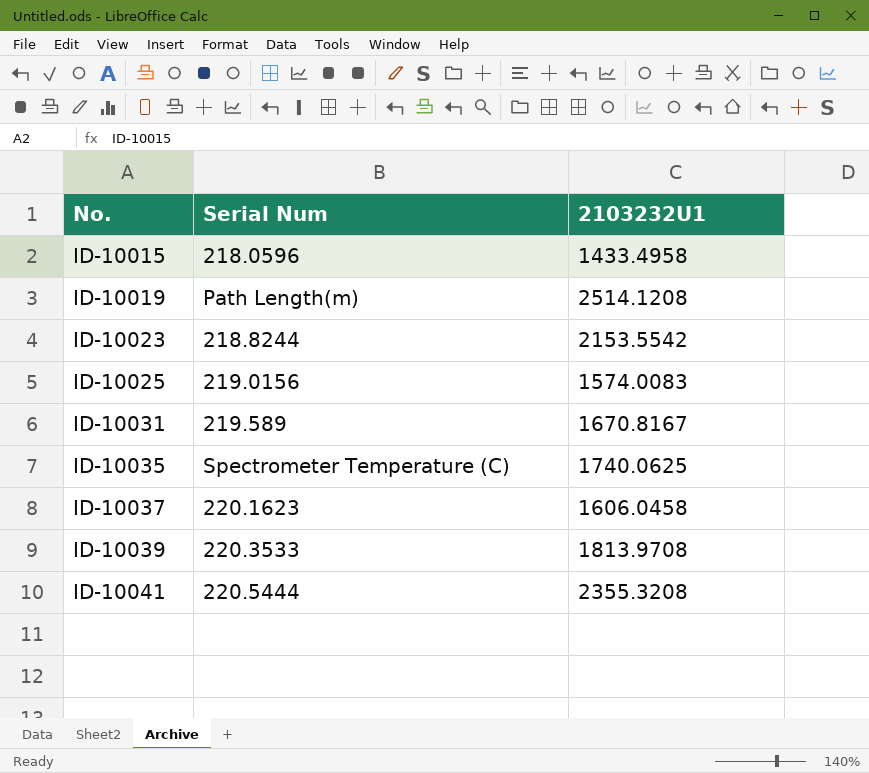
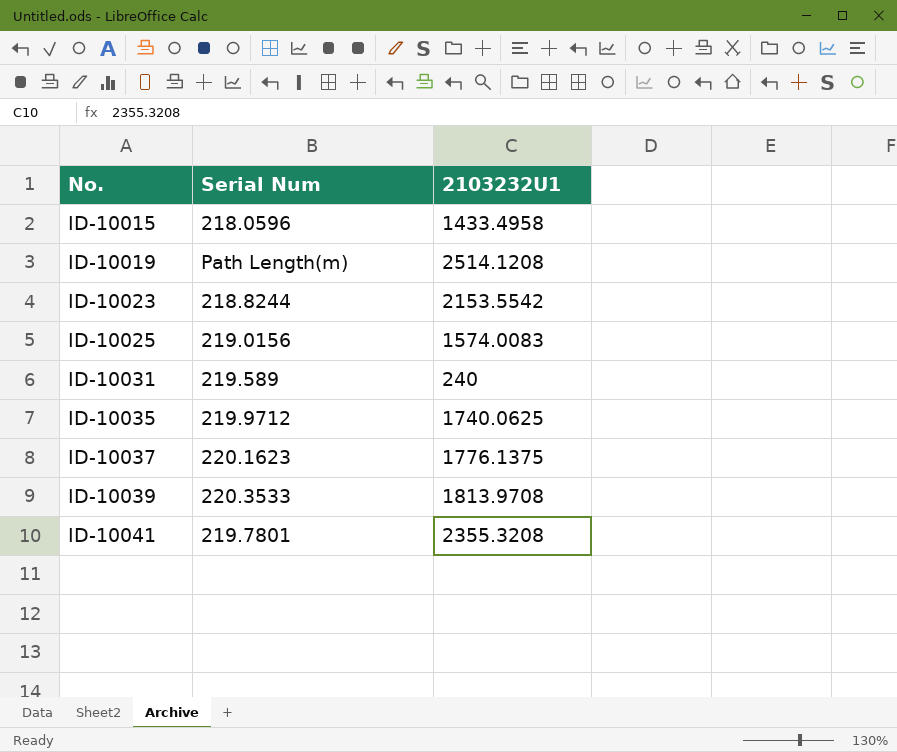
ID-10031 | 2103232U1: 1670.8167 -> 240
ID-10035 | Serial Num: Spectrometer Temperature (C) -> 219.9712
ID-10037 | 2103232U1: 1606.0458 -> 1776.1375
ID-10041 | Serial Num: 220.5444 -> 219.7801

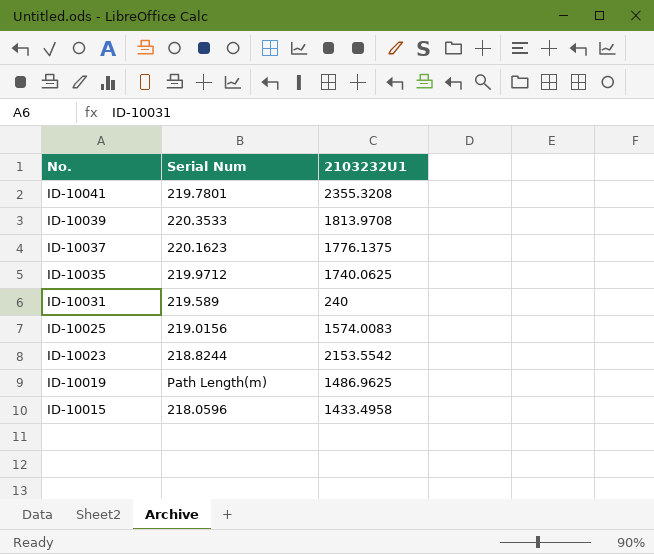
row order: No. ascending -> No. descending
ID-10019 | 2103232U1: 2514.1208 -> 1486.9625

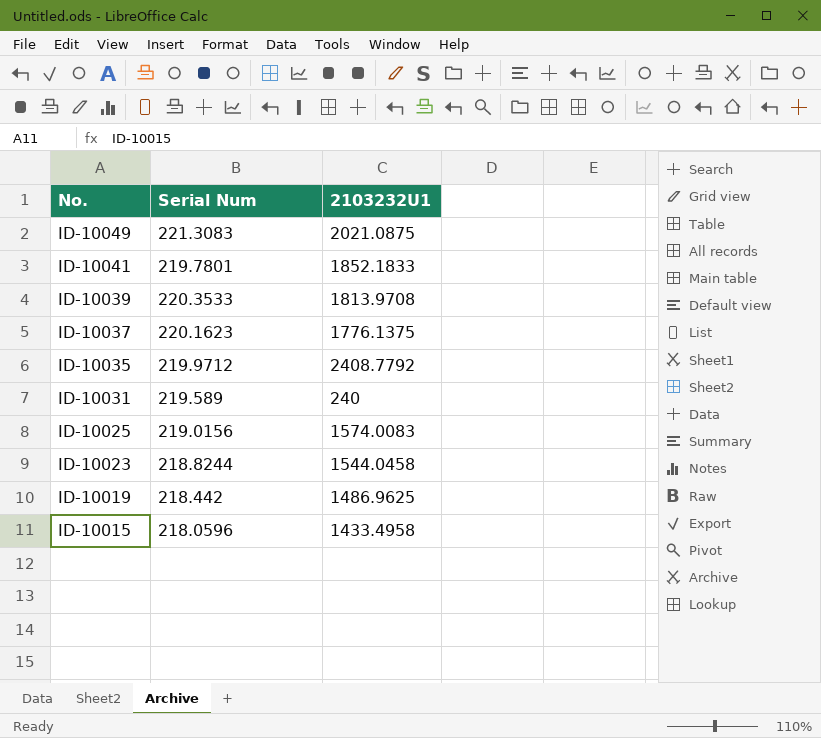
row ID-10049: none -> 221.3083 | 2021.0875
ID-10041 | 2103232U1: 2355.3208 -> 1852.1833
ID-10035 | 2103232U1: 1740.0625 -> 2408.7792
ID-10023 | 2103232U1: 2153.5542 -> 1544.0458
ID-10019 | Serial Num: Path Length(m) -> 218.442

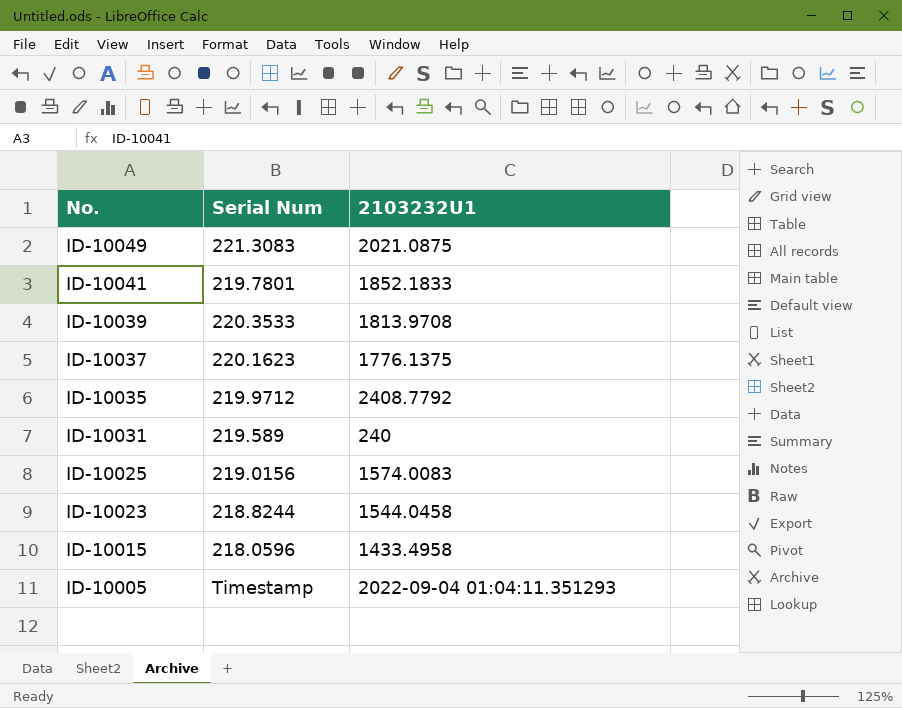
row ID-10019: 218.442 | 1486.9625 -> none
row ID-10005: none -> Timestamp | 2022-09-04 01:04:11.351293

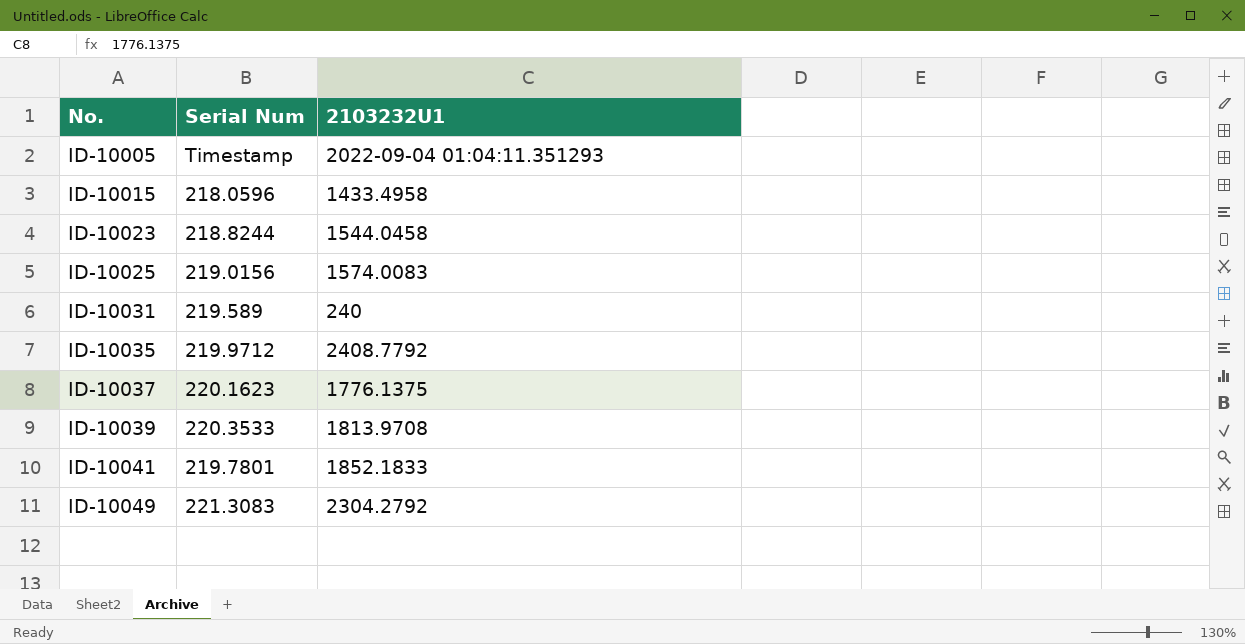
row order: No. descending -> No. ascending
ID-10049 | 2103232U1: 2021.0875 -> 2304.2792

